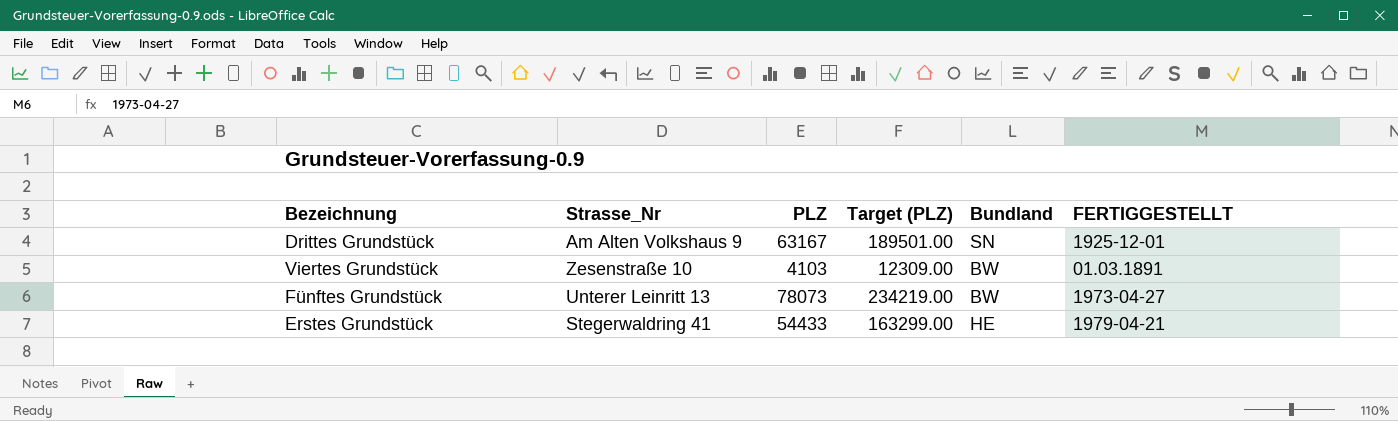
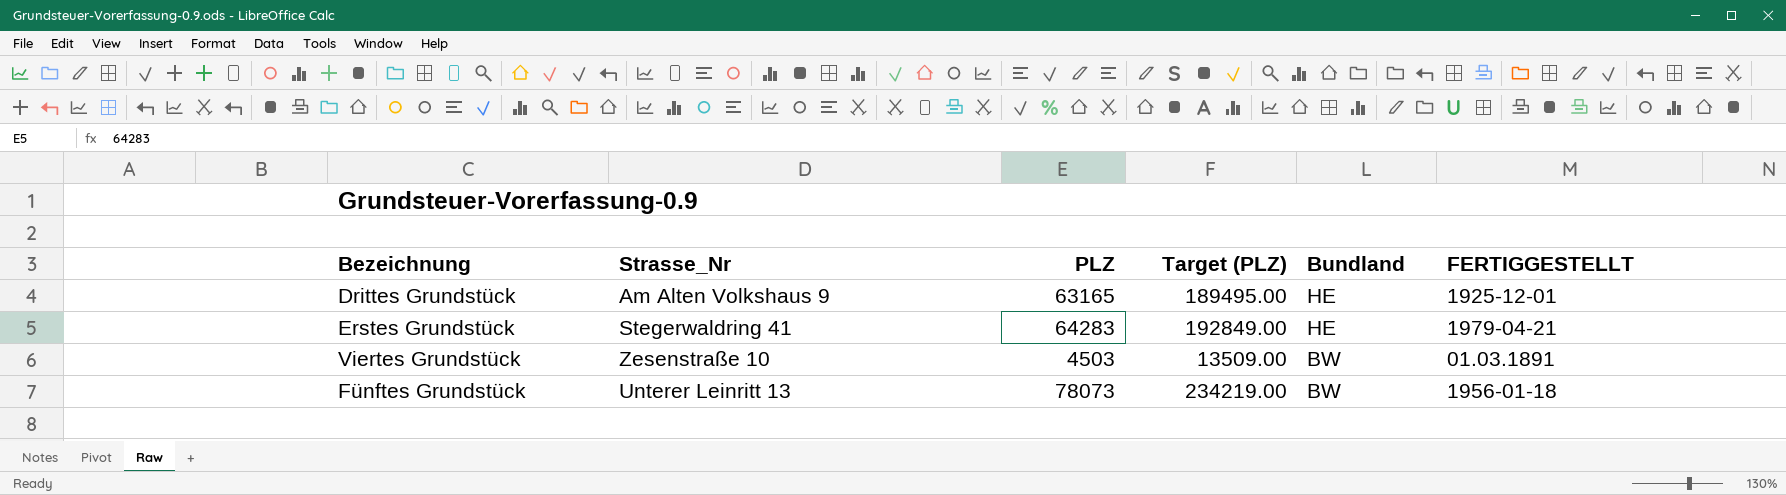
row order: none -> Bundland descending
Drittes Grundstück | PLZ: 63167 -> 63165
Drittes Grundstück | Target (PLZ): 189501.00 -> 189495.00
Drittes Grundstück | Bundland: SN -> HE
Erstes Grundstück | PLZ: 54433 -> 64283
Erstes Grundstück | Target (PLZ): 163299.00 -> 192849.00
Viertes Grundstück | PLZ: 4103 -> 4503
Viertes Grundstück | Target (PLZ): 12309.00 -> 13509.00
Fünftes Grundstück | FERTIGGESTELLT: 1973-04-27 -> 1956-01-18

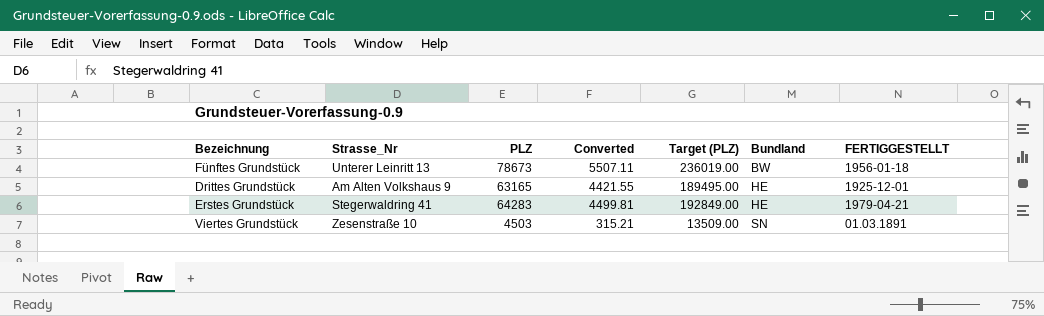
row order: Bundland descending -> Bundland ascending
column Converted | formula: none -> [PLZ] * 0.07
Fünftes Grundstück | PLZ: 78073 -> 78673
Fünftes Grundstück | Target (PLZ): 234219.00 -> 236019.00
Viertes Grundstück | Bundland: BW -> SN

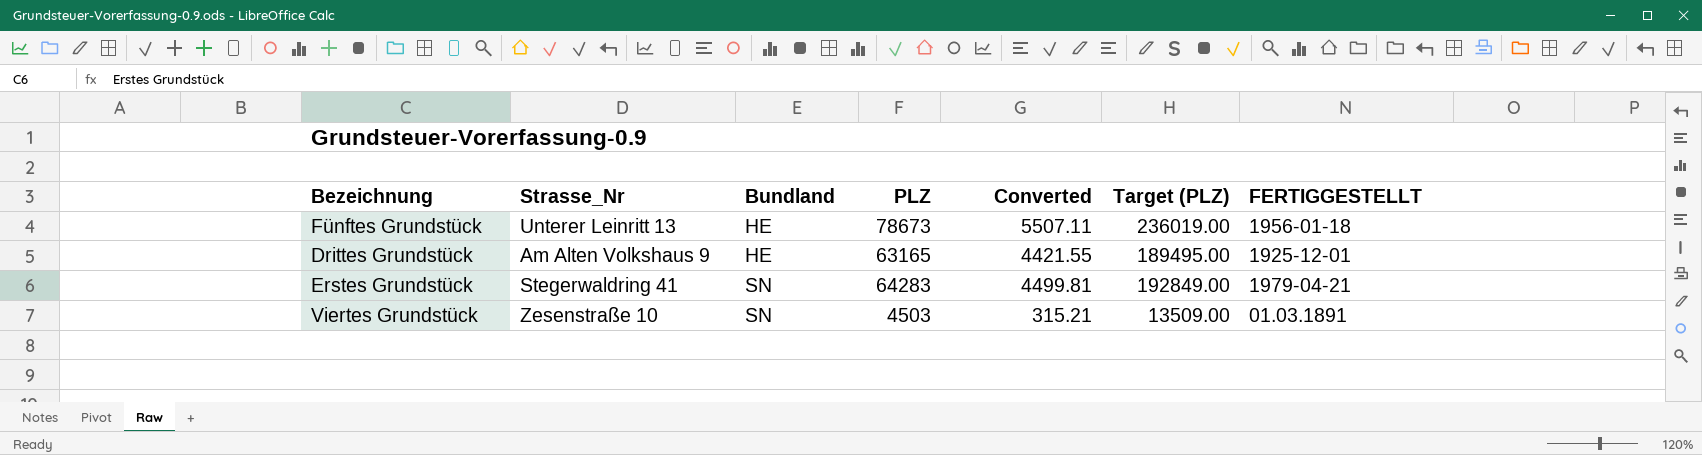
column Bundland | position: 6 -> 3
Fünftes Grundstück | Bundland: BW -> HE
Erstes Grundstück | Bundland: HE -> SN

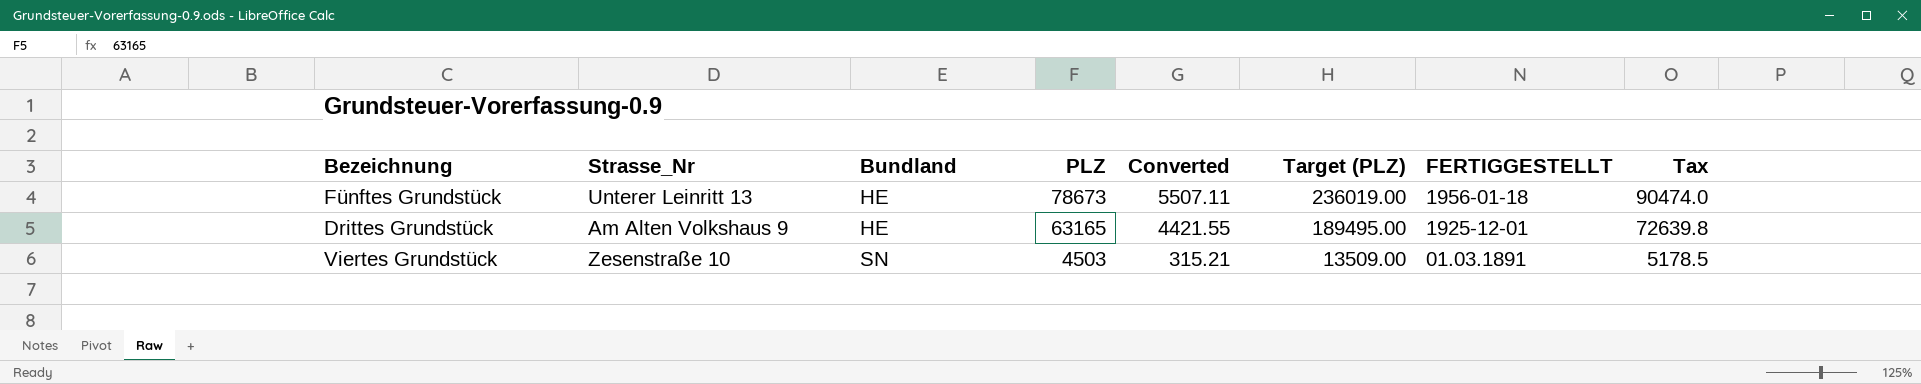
column Tax | formula: none -> [PLZ] * 1.15
row Erstes Grundstück: Stegerwaldring 41 | SN | 64283 | 4499.81 | 192849.00 | 1979-04-21 -> none

